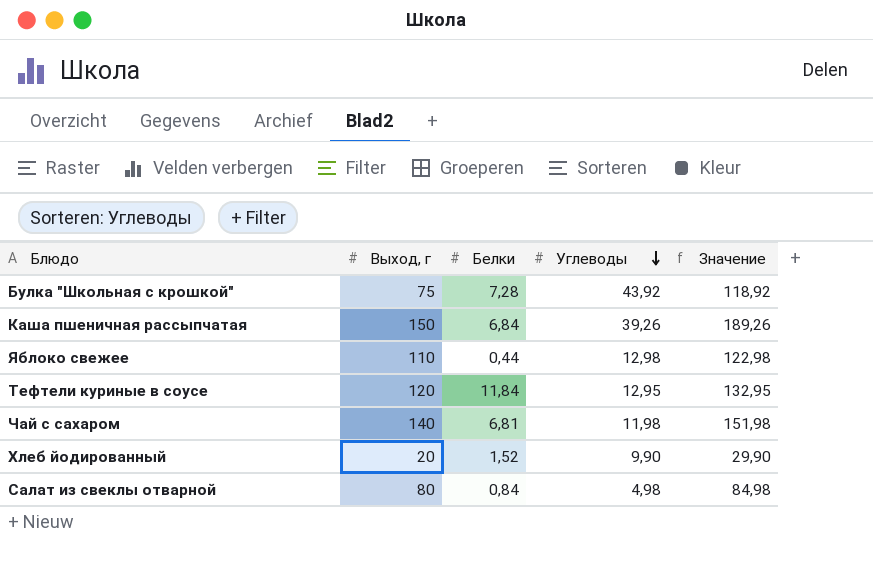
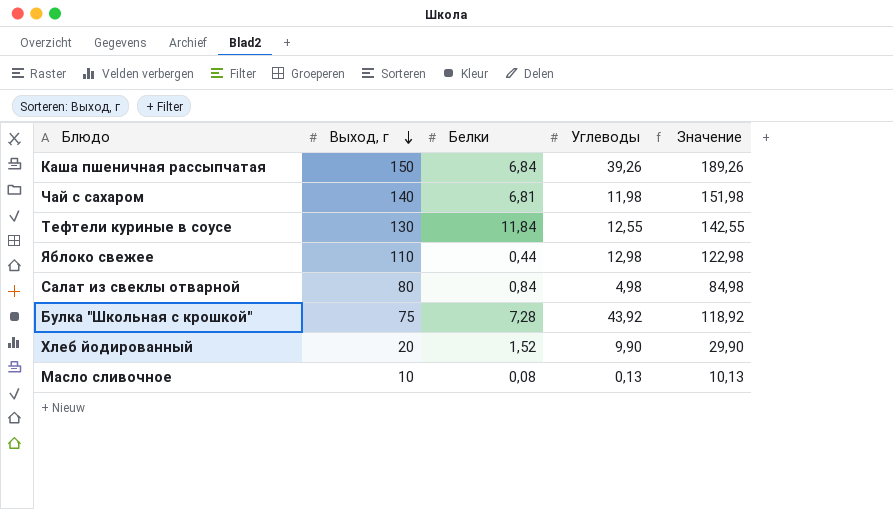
row order: Углеводы descending -> Выход, г descending
Тефтели куриные в соусе | Выход, г: 120 -> 130
Тефтели куриные в соусе | Углеводы: 12,95 -> 12,55
Тефтели куриные в соусе | Значение: 132,95 -> 142,55
row Масло сливочное: none -> 10 | 0,08 | 0,13 | 10,13

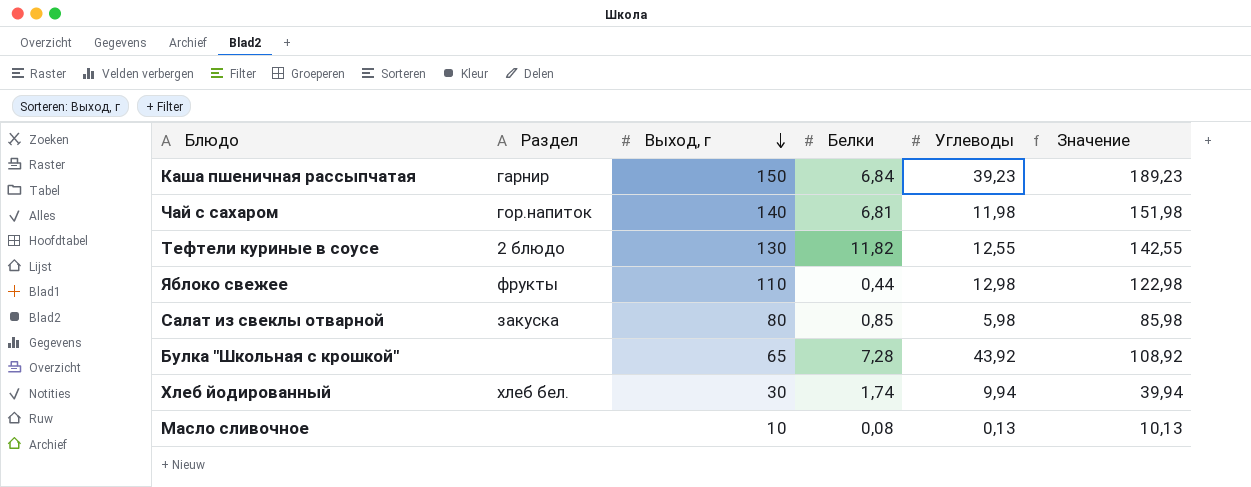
column Раздел | position: none -> 2
Каша пшеничная рассыпчатая | Углеводы: 39,26 -> 39,23
Каша пшеничная рассыпчатая | Значение: 189,26 -> 189,23
Тефтели куриные в соусе | Белки: 11,84 -> 11,82
Салат из свеклы отварной | Белки: 0,84 -> 0,85
Салат из свеклы отварной | Углеводы: 4,98 -> 5,98
Салат из свеклы отварной | Значение: 84,98 -> 85,98
Булка "Школьная с крошкой" | Выход, г: 75 -> 65
Булка "Школьная с крошкой" | Значение: 118,92 -> 108,92
Хлеб йодированный | Выход, г: 20 -> 30
Хлеб йодированный | Белки: 1,52 -> 1,74
Хлеб йодированный | Углеводы: 9,90 -> 9,94
Хлеб йодированный | Значение: 29,90 -> 39,94

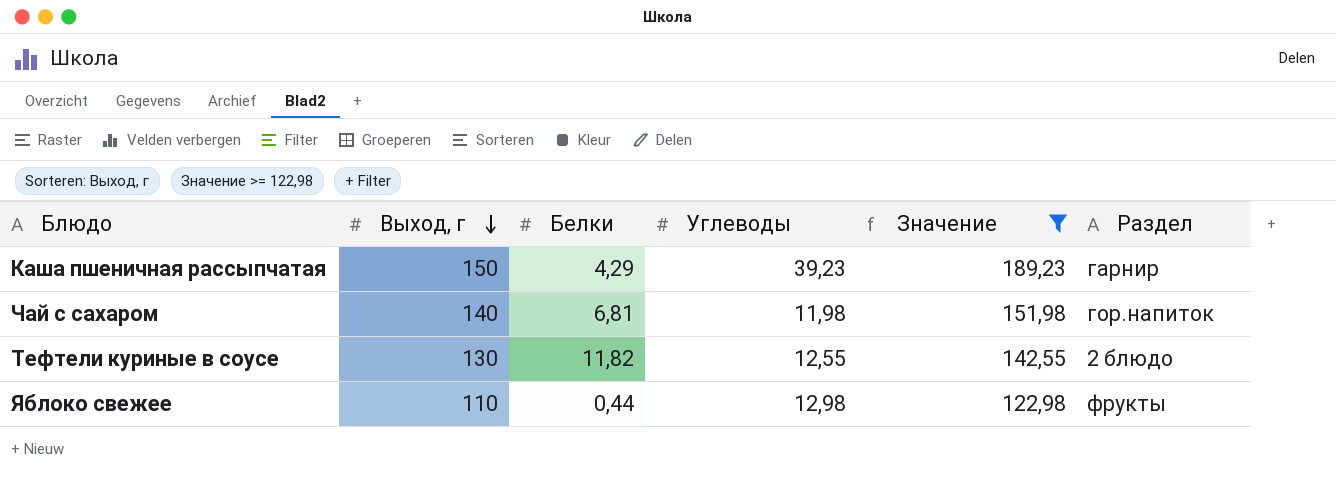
filter: none -> Значение >= 122,98
column Раздел | position: 2 -> 6
Каша пшеничная рассыпчатая | Белки: 6,84 -> 4,29

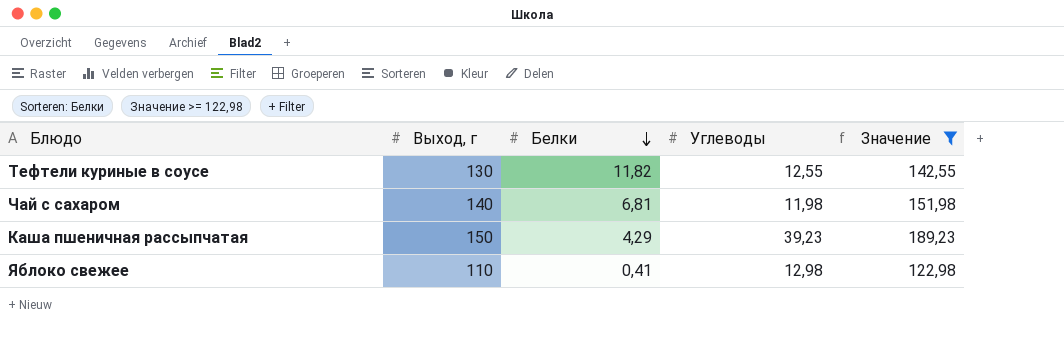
row order: Выход, г descending -> Белки descending
column Раздел | position: 6 -> none
Яблоко свежее | Белки: 0,44 -> 0,41

